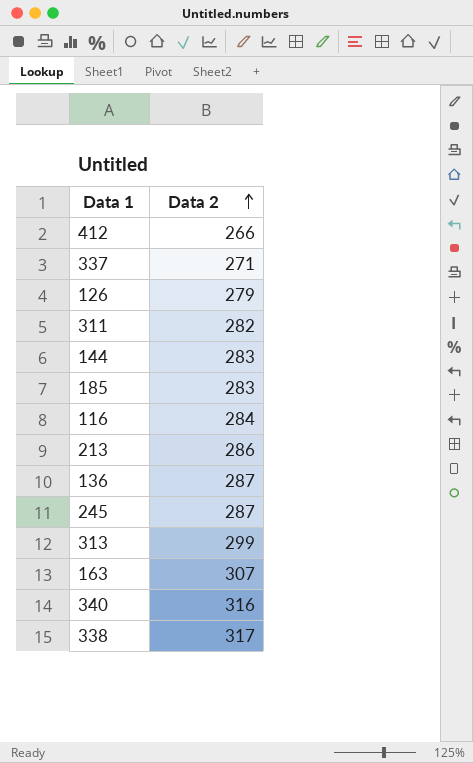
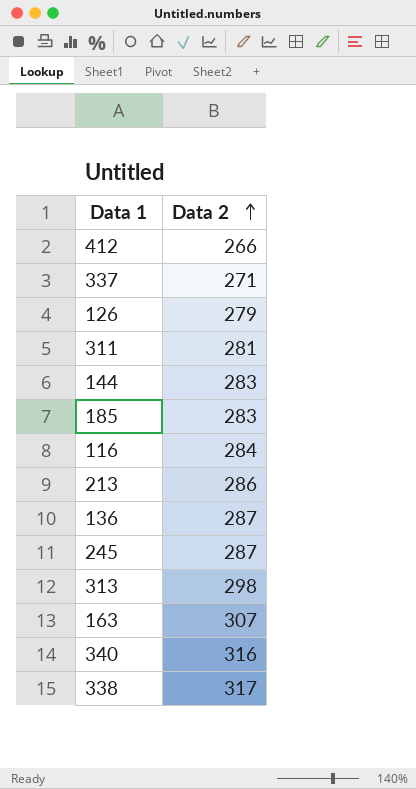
311 | Data 2: 282 -> 281
313 | Data 2: 299 -> 298

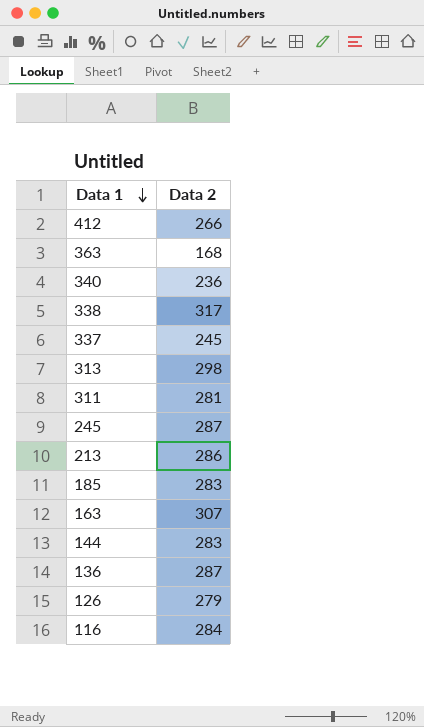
row order: Data 2 ascending -> Data 1 descending
row 363: none -> 168
340 | Data 2: 316 -> 236
337 | Data 2: 271 -> 245

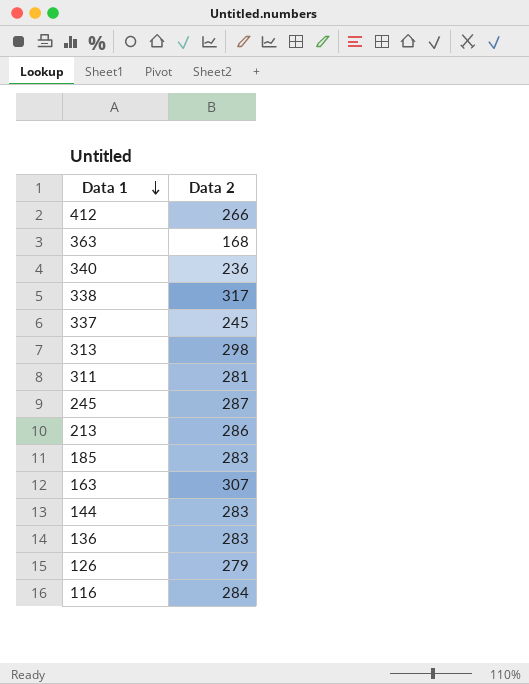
136 | Data 2: 287 -> 283

